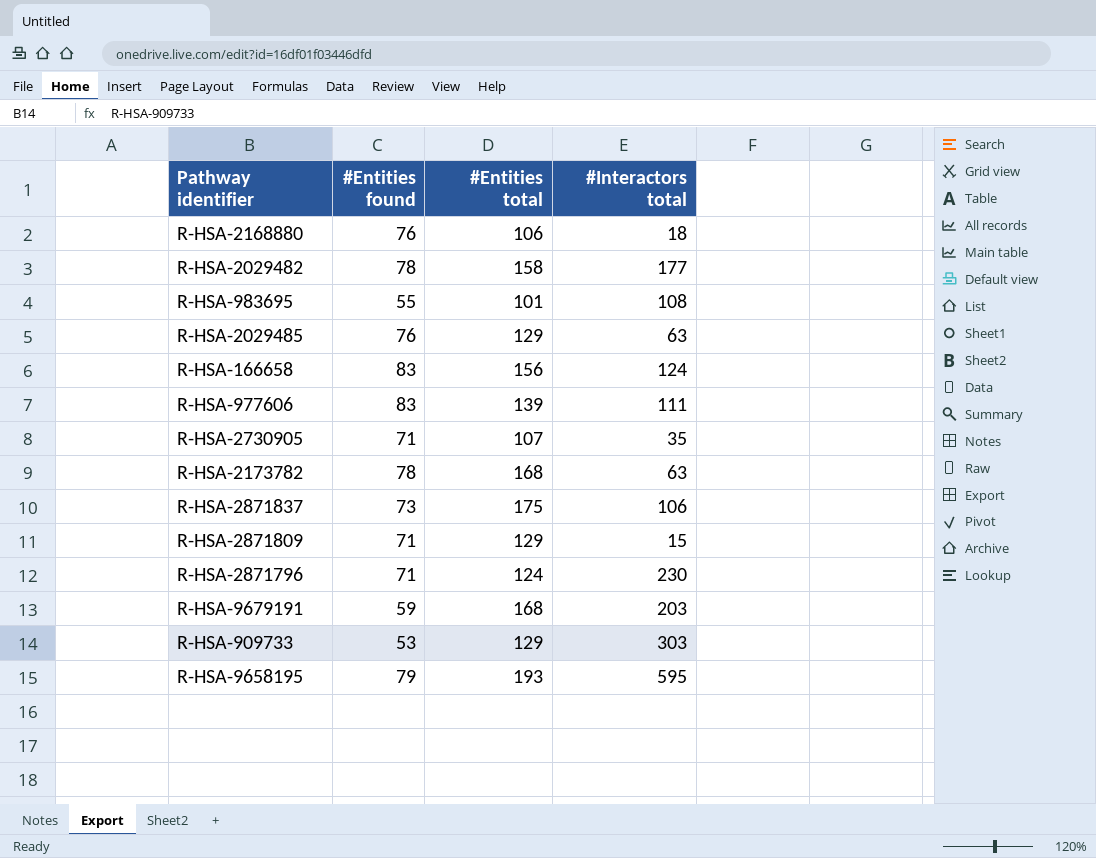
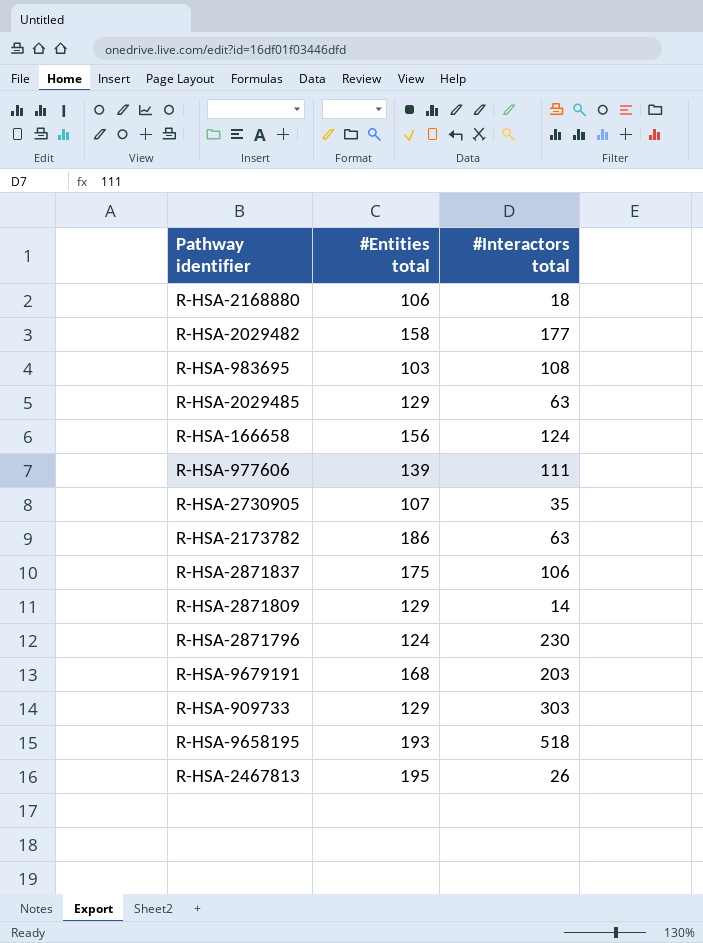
column #Entities found | position: 2 -> none
R-HSA-983695 | #Entities total: 101 -> 103
R-HSA-2173782 | #Entities total: 168 -> 186
R-HSA-2871809 | #Interactors total: 15 -> 14
R-HSA-9658195 | #Interactors total: 595 -> 518
row R-HSA-2467813: none -> 195 | 26

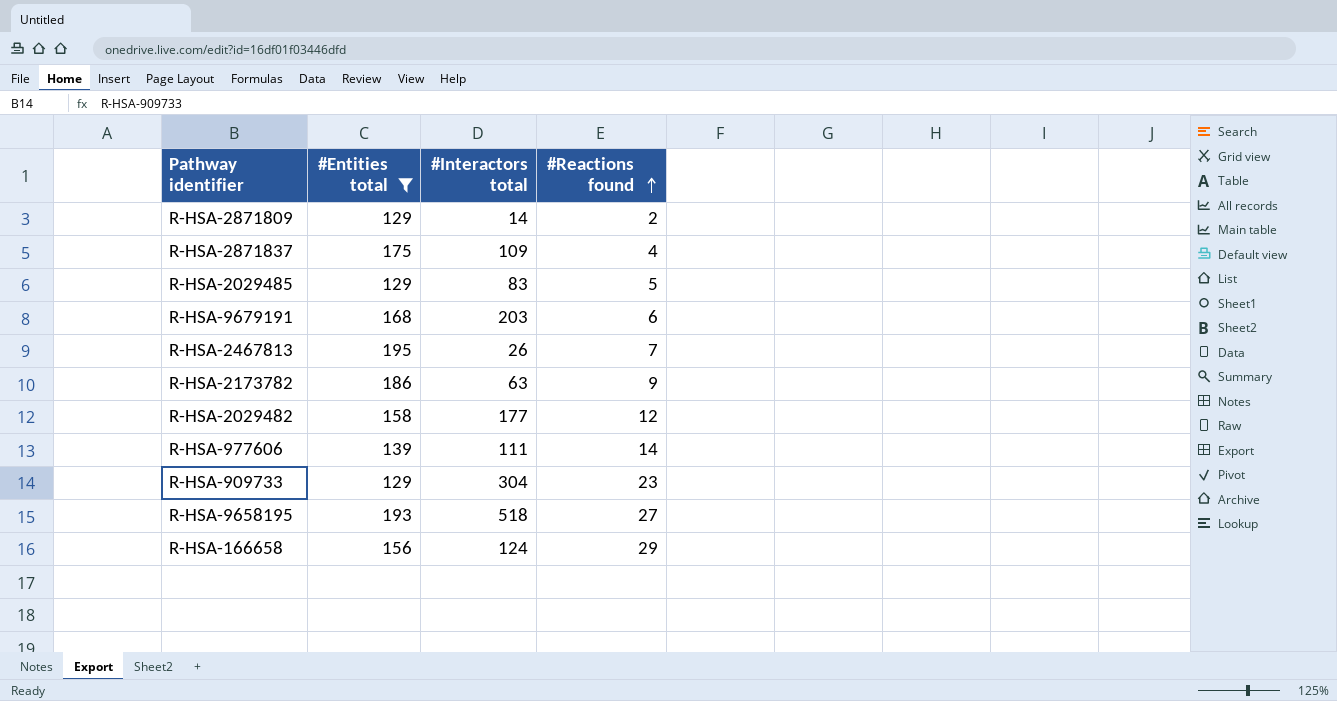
filter: none -> #Entities total >= 129
row order: none -> #Reactions found ascending
column #Reactions found | position: none -> 4
R-HSA-2871837 | #Interactors total: 106 -> 109
R-HSA-2029485 | #Interactors total: 63 -> 83
R-HSA-909733 | #Interactors total: 303 -> 304

